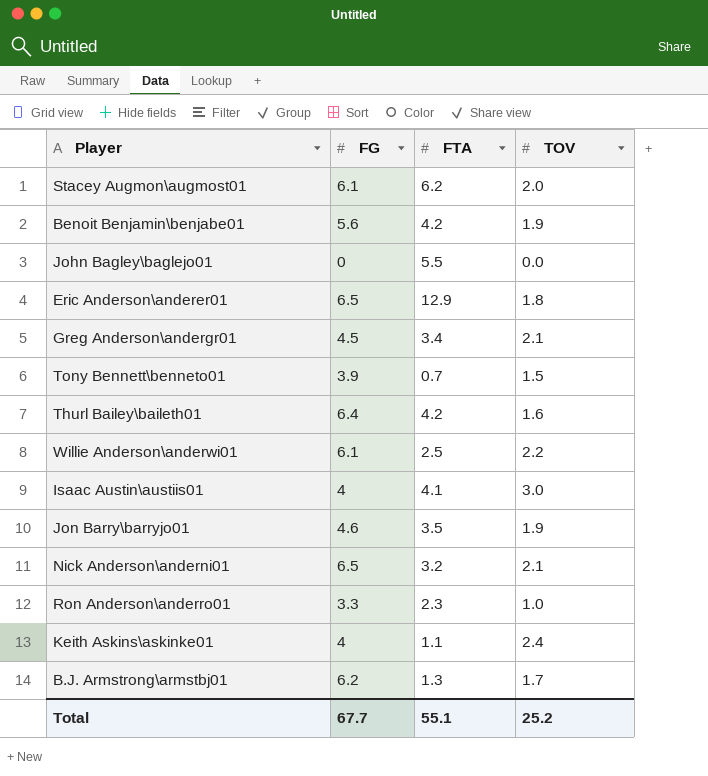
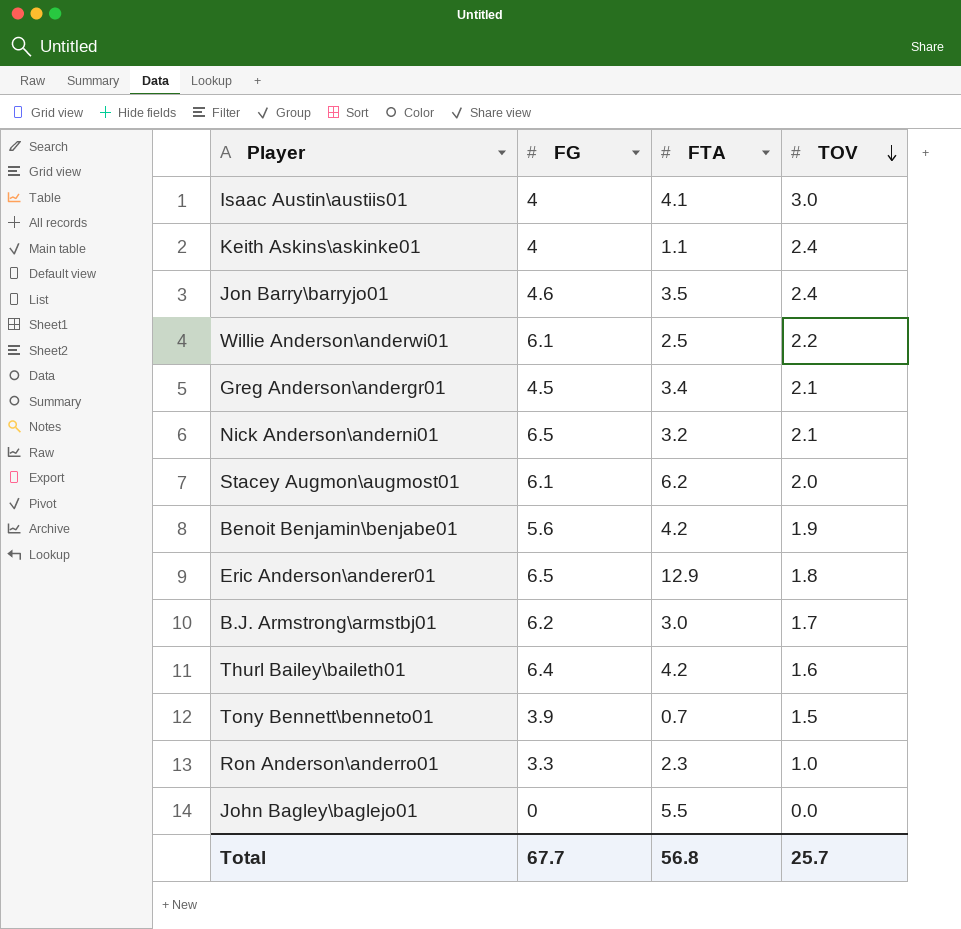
row order: none -> TOV descending
Jon Barry\barryjo01 | TOV: 1.9 -> 2.4
B.J. Armstrong\armstbj01 | FTA: 1.3 -> 3.0
Total | FTA: 55.1 -> 56.8
Total | TOV: 25.2 -> 25.7

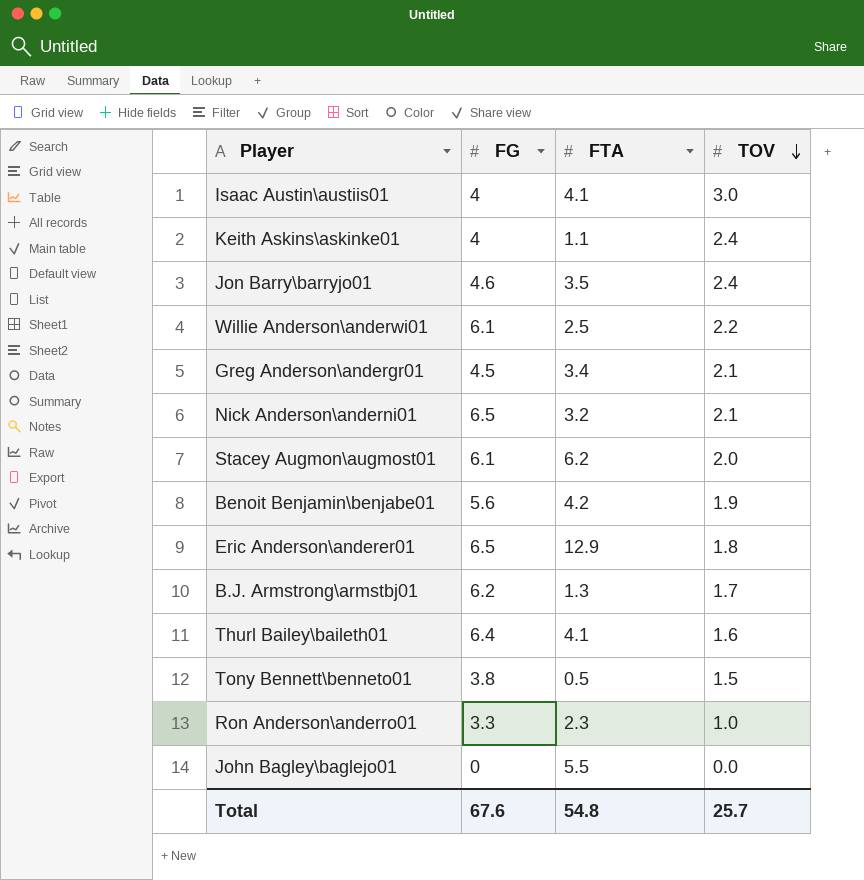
B.J. Armstrong\armstbj01 | FTA: 3.0 -> 1.3
Thurl Bailey\baileth01 | FTA: 4.2 -> 4.1
Tony Bennett\benneto01 | FG: 3.9 -> 3.8
Tony Bennett\benneto01 | FTA: 0.7 -> 0.5
Total | FG: 67.7 -> 67.6
Total | FTA: 56.8 -> 54.8

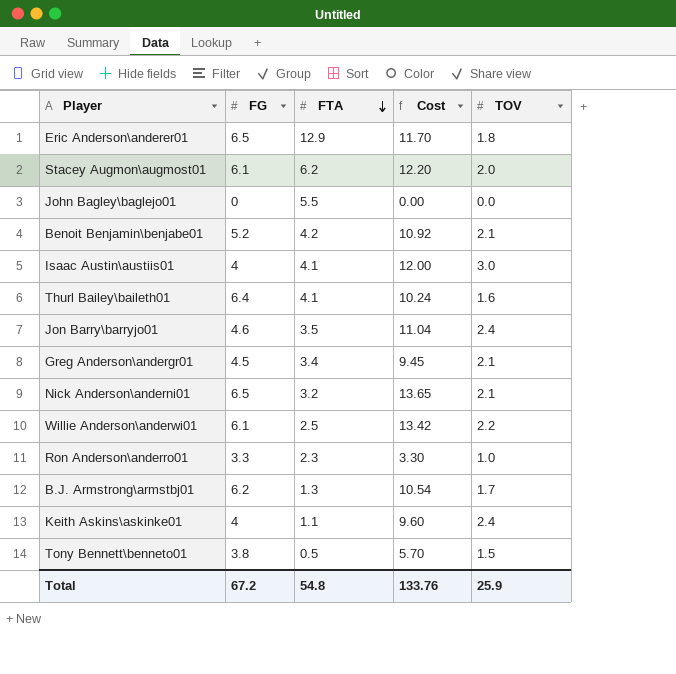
row order: TOV descending -> FTA descending
column Cost | formula: none -> [FG] * [TOV]
Benoit Benjamin\benjabe01 | FG: 5.6 -> 5.2
Benoit Benjamin\benjabe01 | TOV: 1.9 -> 2.1
Total | FG: 67.6 -> 67.2
Total | TOV: 25.7 -> 25.9

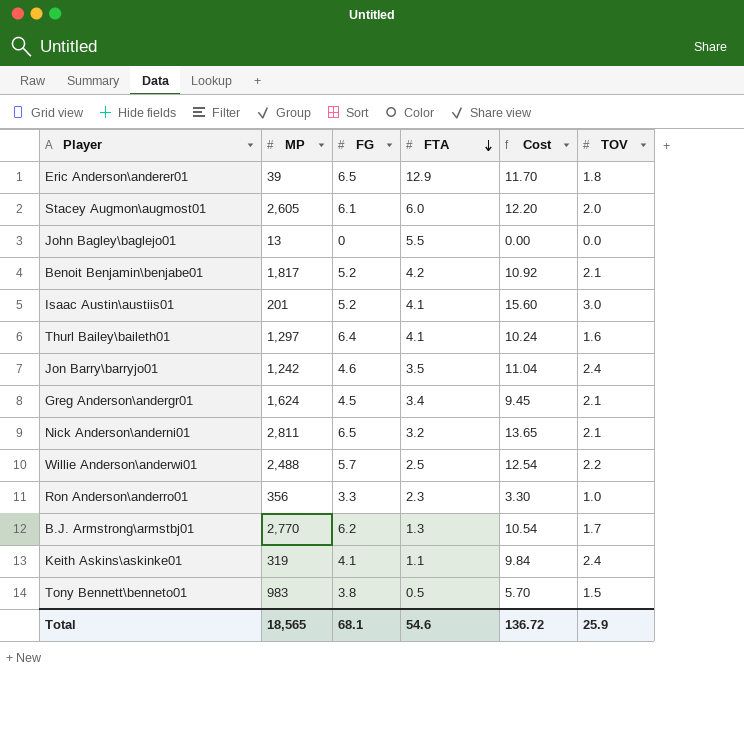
column MP | position: none -> 2
Stacey Augmon\augmost01 | FTA: 6.2 -> 6.0
Isaac Austin\austiis01 | FG: 4 -> 5.2
Isaac Austin\austiis01 | Cost: 12.00 -> 15.60
Willie Anderson\anderwi01 | FG: 6.1 -> 5.7
Willie Anderson\anderwi01 | Cost: 13.42 -> 12.54
Keith Askins\askinke01 | FG: 4 -> 4.1
Keith Askins\askinke01 | Cost: 9.60 -> 9.84
Total | FG: 67.2 -> 68.1
Total | FTA: 54.8 -> 54.6
Total | Cost: 133.76 -> 136.72

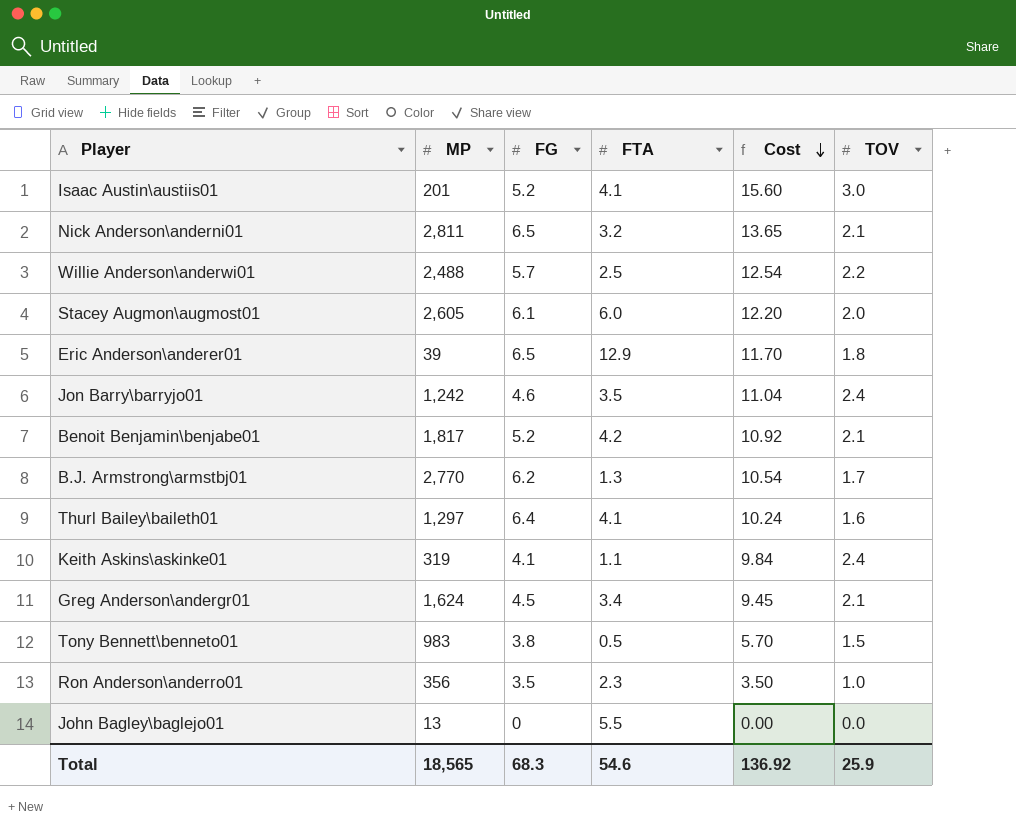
row order: FTA descending -> Cost descending
Ron Anderson\anderro01 | FG: 3.3 -> 3.5
Ron Anderson\anderro01 | Cost: 3.30 -> 3.50
Total | FG: 68.1 -> 68.3
Total | Cost: 136.72 -> 136.92

